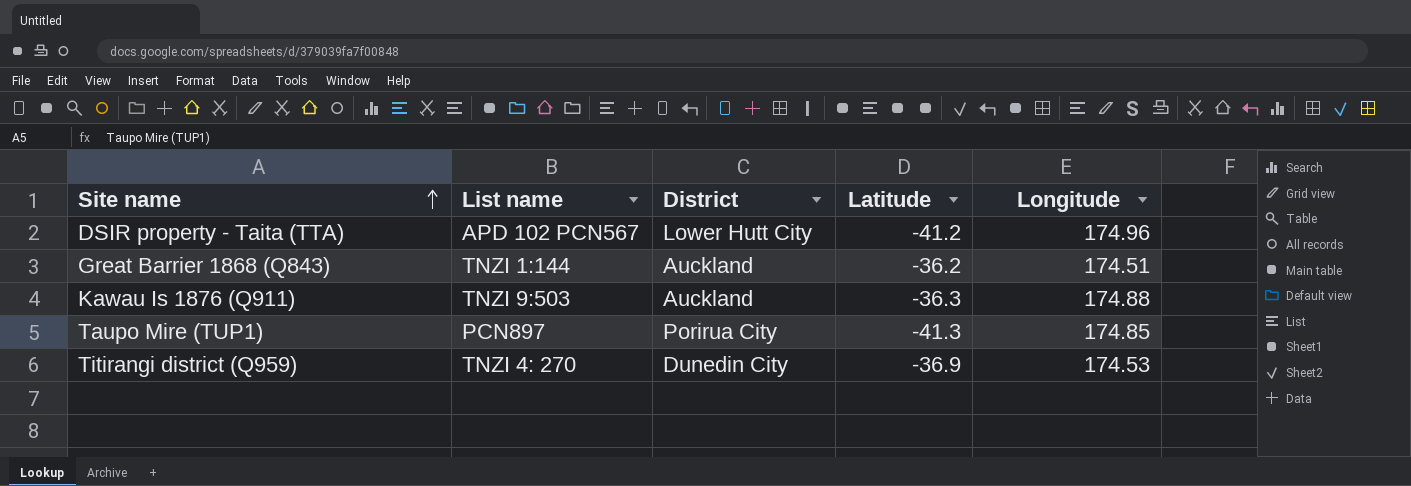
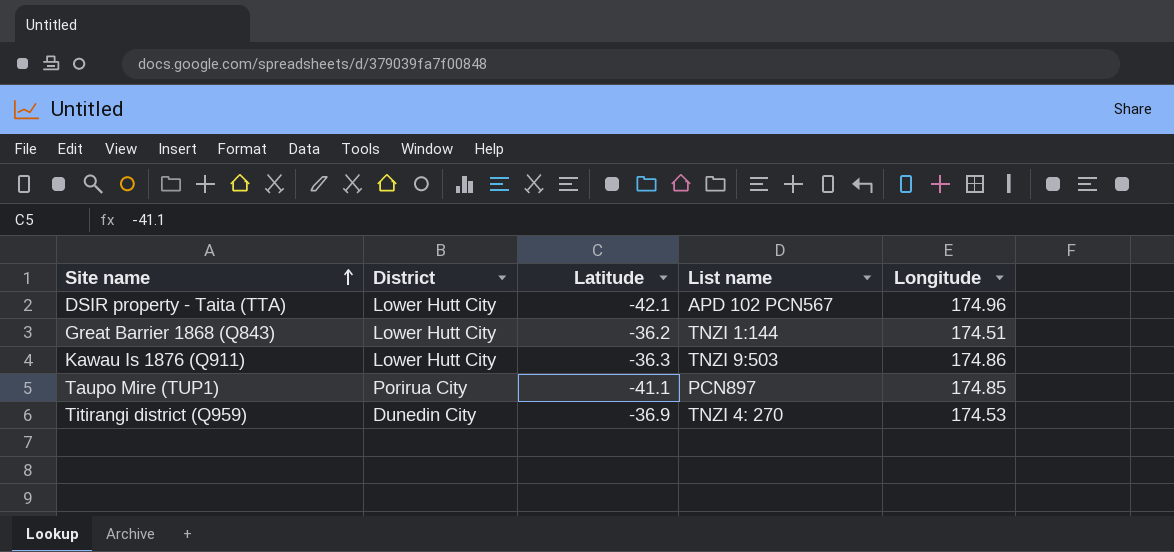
column List name | position: 2 -> 4
DSIR property - Taita (TTA) | Latitude: -41.2 -> -42.1
Great Barrier 1868 (Q843) | District: Auckland -> Lower Hutt City
Kawau Is 1876 (Q911) | District: Auckland -> Lower Hutt City
Kawau Is 1876 (Q911) | Longitude: 174.88 -> 174.86
Taupo Mire (TUP1) | Latitude: -41.3 -> -41.1

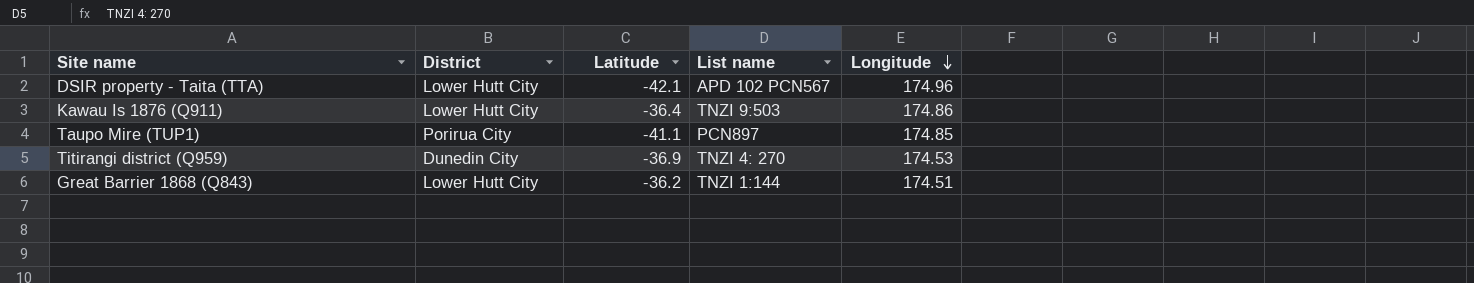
row order: Site name ascending -> Longitude descending
Kawau Is 1876 (Q911) | Latitude: -36.3 -> -36.4

